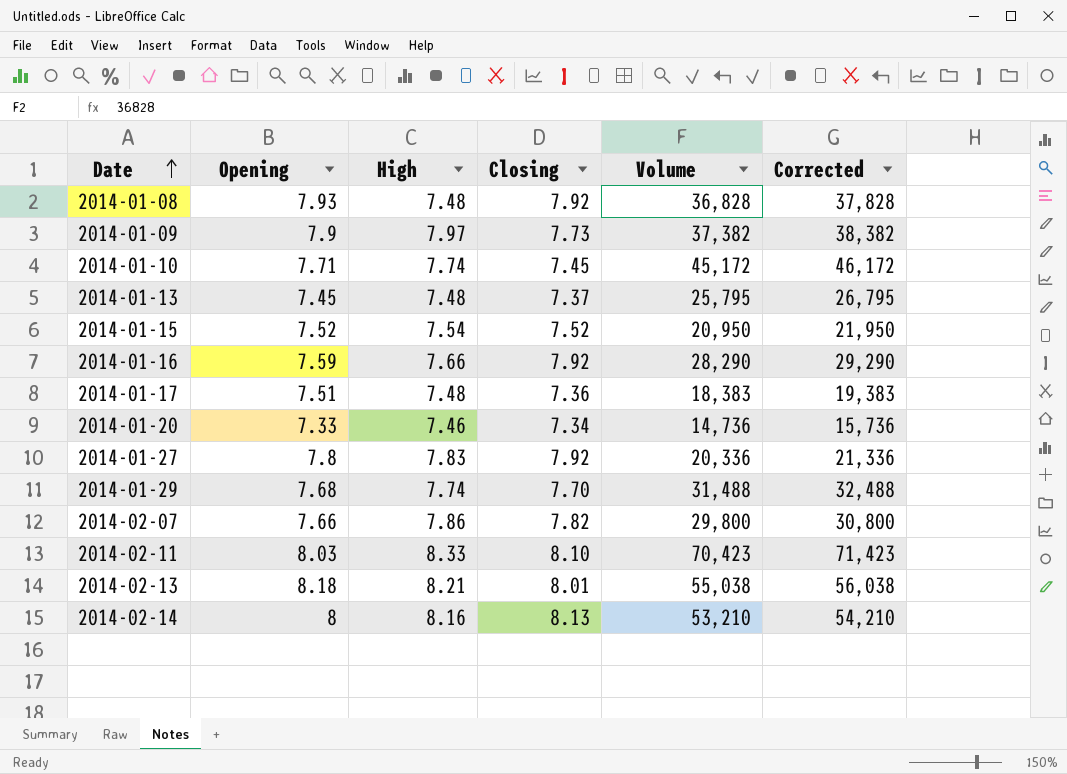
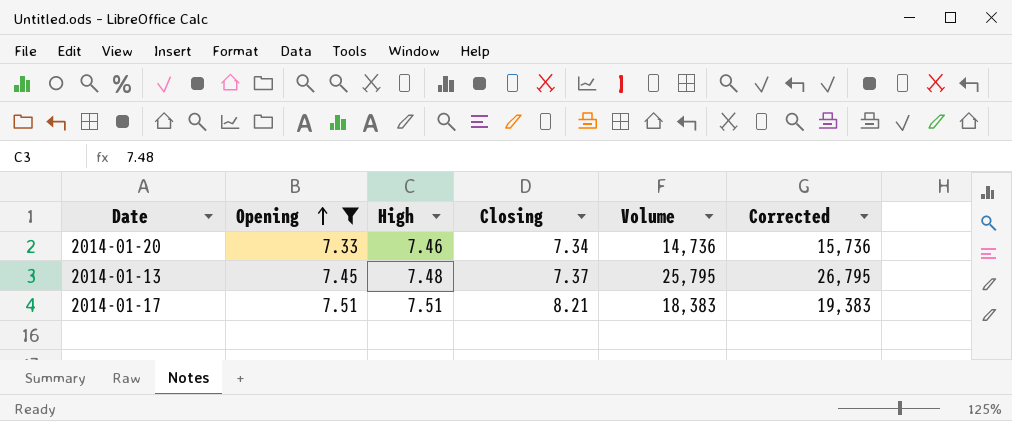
filter: none -> Opening <= 7.51
row order: Date ascending -> Opening ascending
2014-01-17 | High: 7.48 -> 7.51
2014-01-17 | Closing: 7.36 -> 8.21

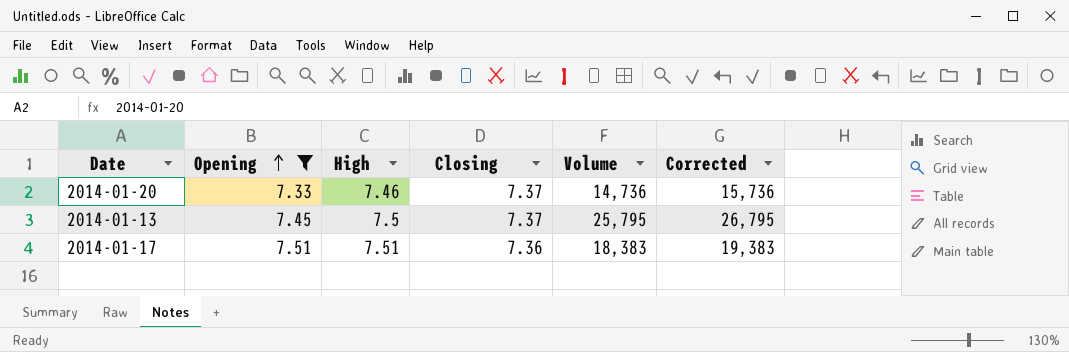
2014-01-20 | Closing: 7.34 -> 7.37
2014-01-13 | High: 7.48 -> 7.5
2014-01-17 | Closing: 8.21 -> 7.36

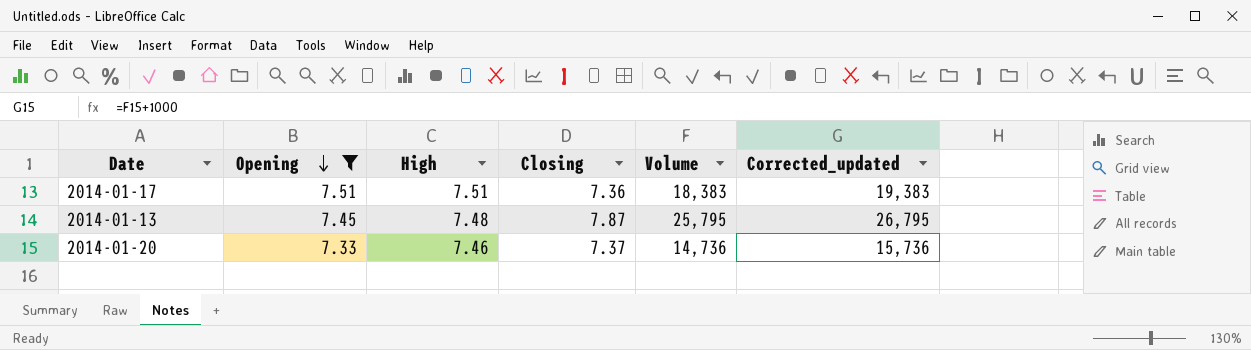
row order: Opening ascending -> Opening descending
column name: Corrected -> Corrected_updated
2014-01-13 | High: 7.5 -> 7.48
2014-01-13 | Closing: 7.37 -> 7.87

